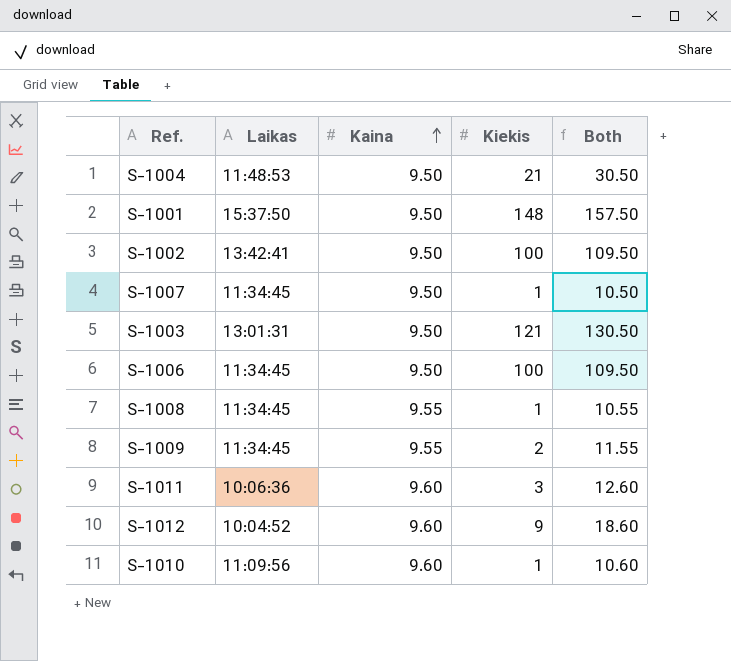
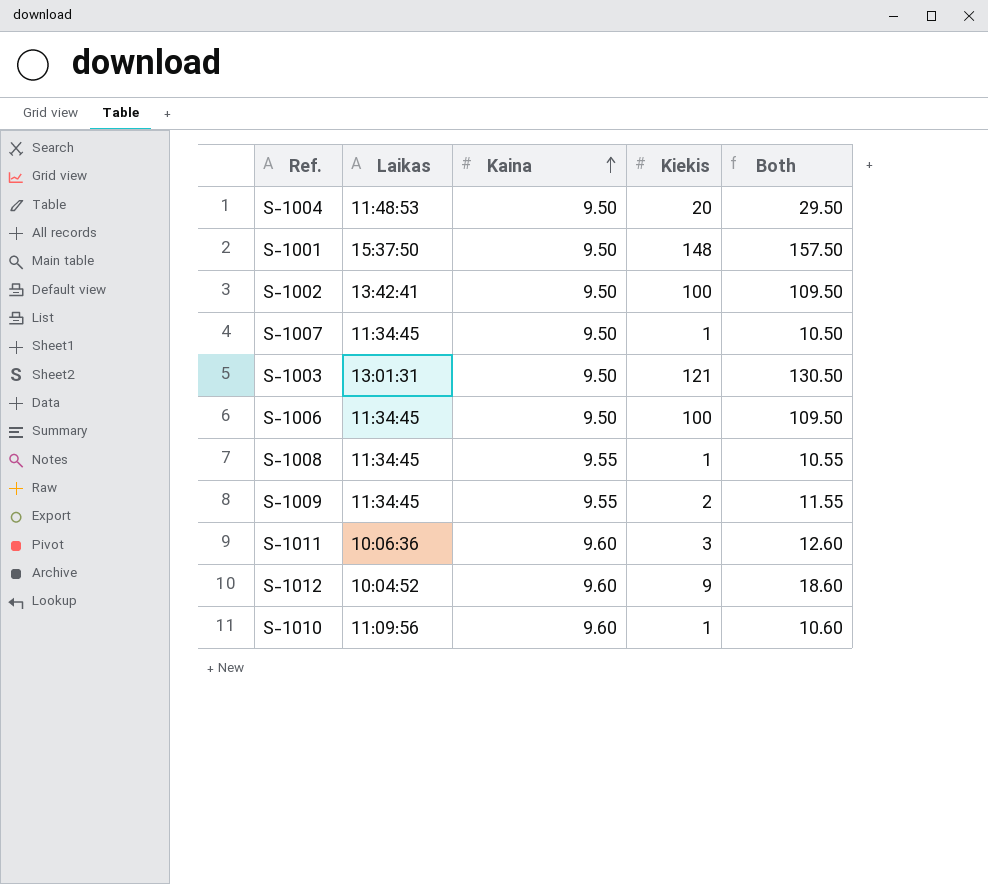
S-1004 | Kiekis: 21 -> 20
S-1004 | Both: 30.50 -> 29.50

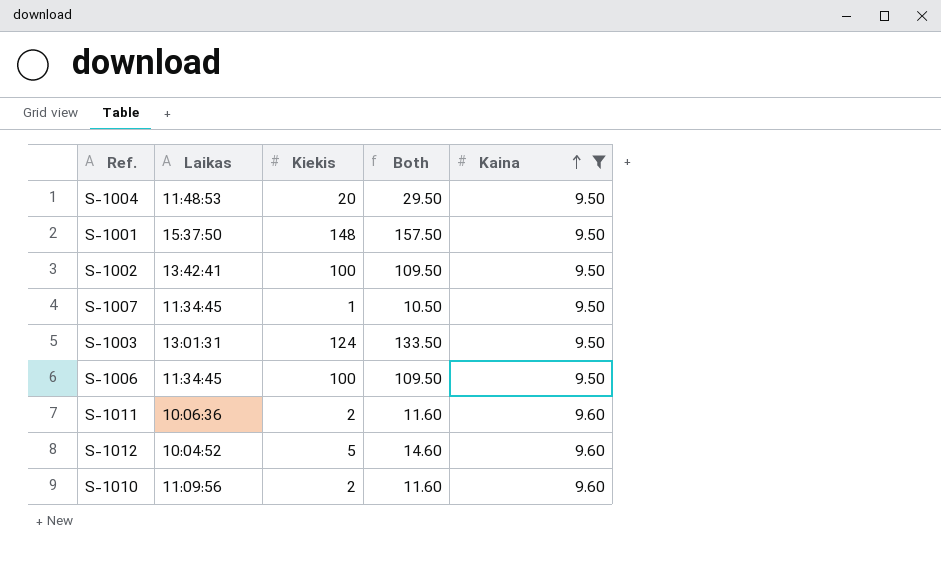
filter: none -> Kaina != 9.55
column Kaina | position: 3 -> 5
S-1003 | Kiekis: 121 -> 124
S-1003 | Both: 130.50 -> 133.50
S-1011 | Kiekis: 3 -> 2
S-1011 | Both: 12.60 -> 11.60
S-1012 | Kiekis: 9 -> 5
S-1012 | Both: 18.60 -> 14.60
S-1010 | Kiekis: 1 -> 2
S-1010 | Both: 10.60 -> 11.60

